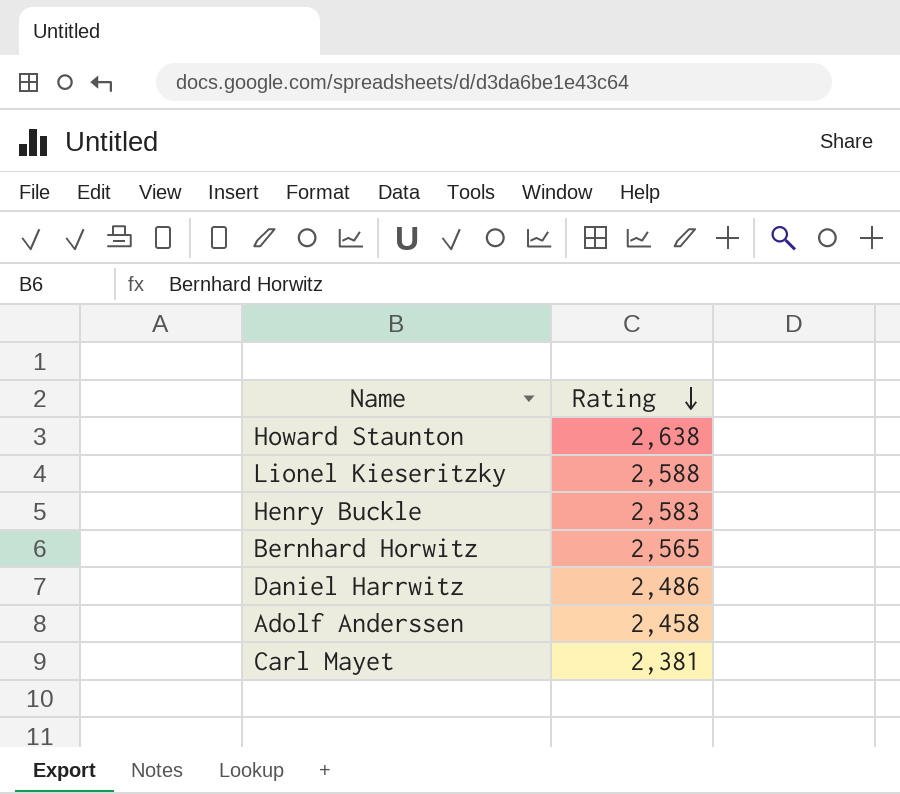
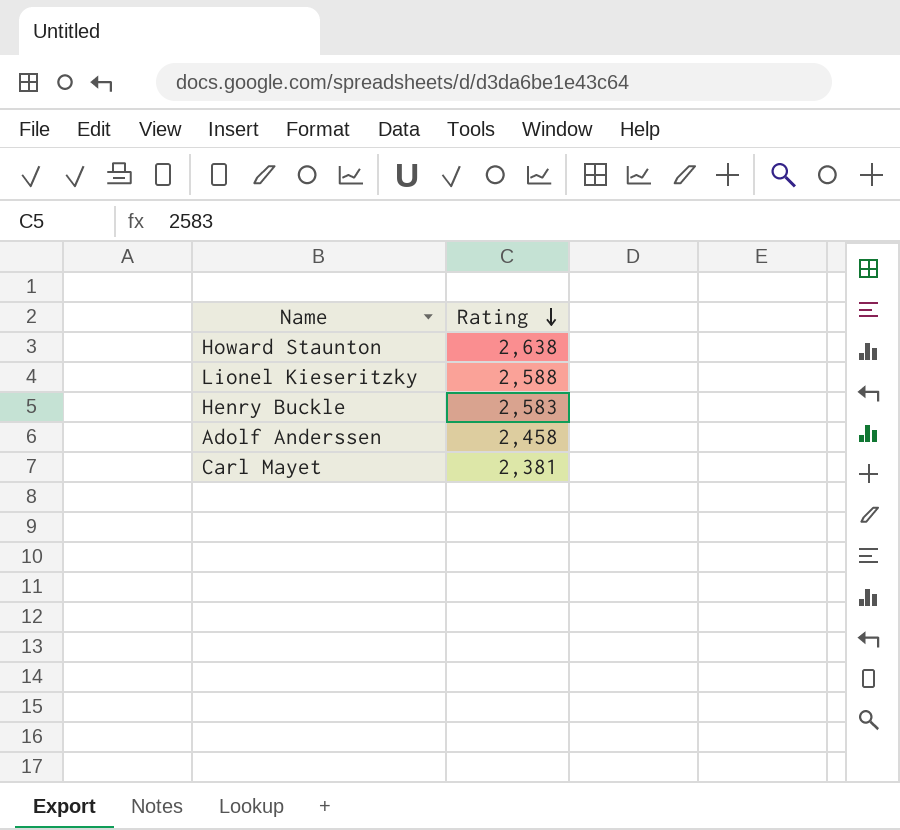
row Bernhard Horwitz: 2,565 -> none
row Daniel Harrwitz: 2,486 -> none

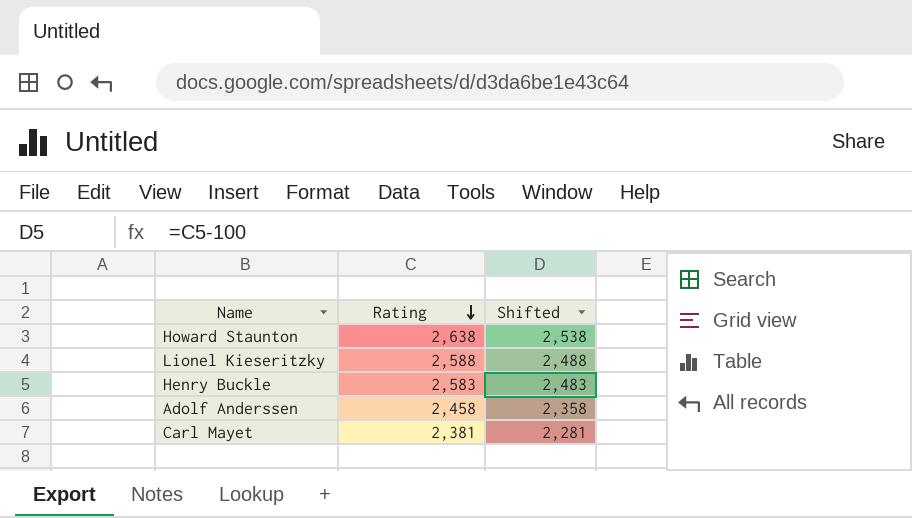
column Shifted | formula: none -> [Rating] - 100

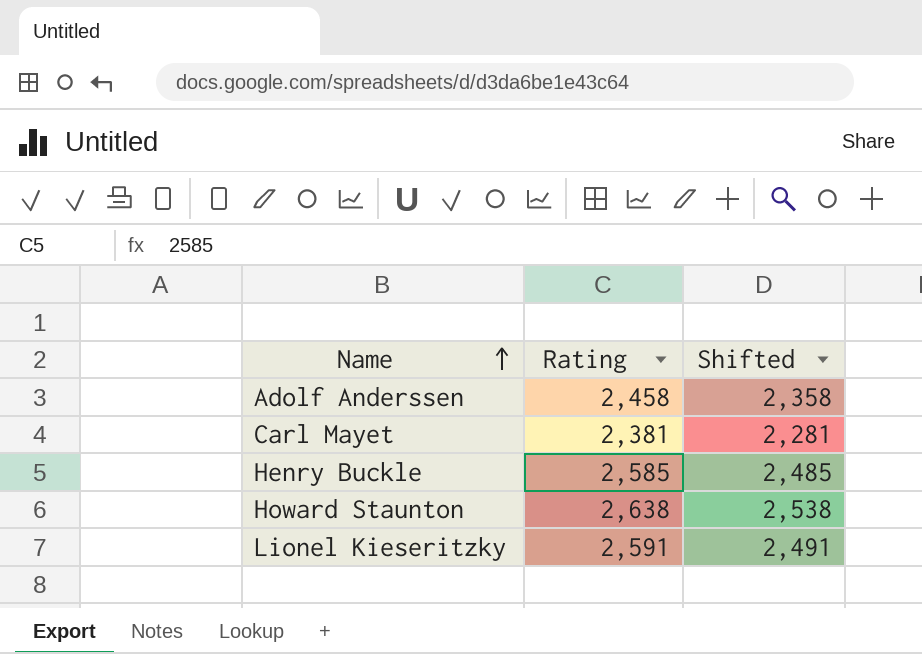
row order: Rating descending -> Name ascending
Henry Buckle | Rating: 2,583 -> 2,585
Henry Buckle | Shifted: 2,483 -> 2,485
Lionel Kieseritzky | Rating: 2,588 -> 2,591
Lionel Kieseritzky | Shifted: 2,488 -> 2,491

